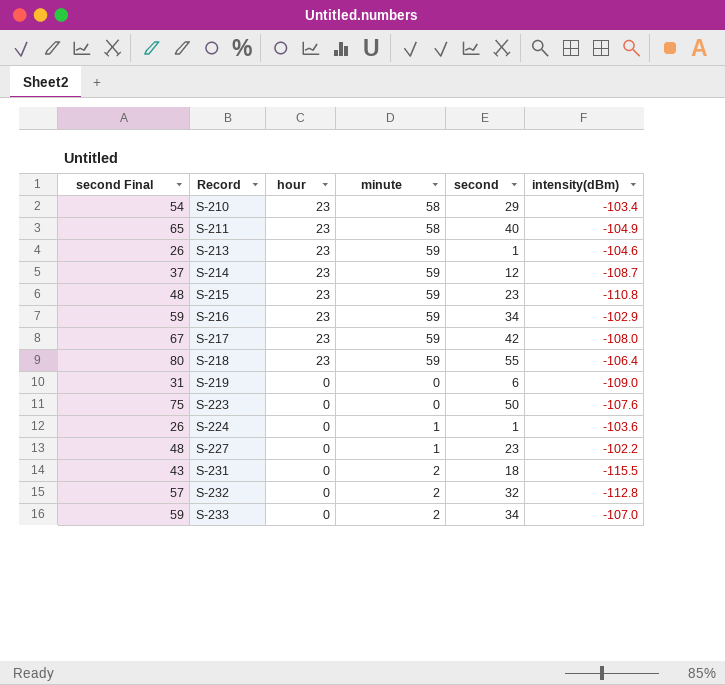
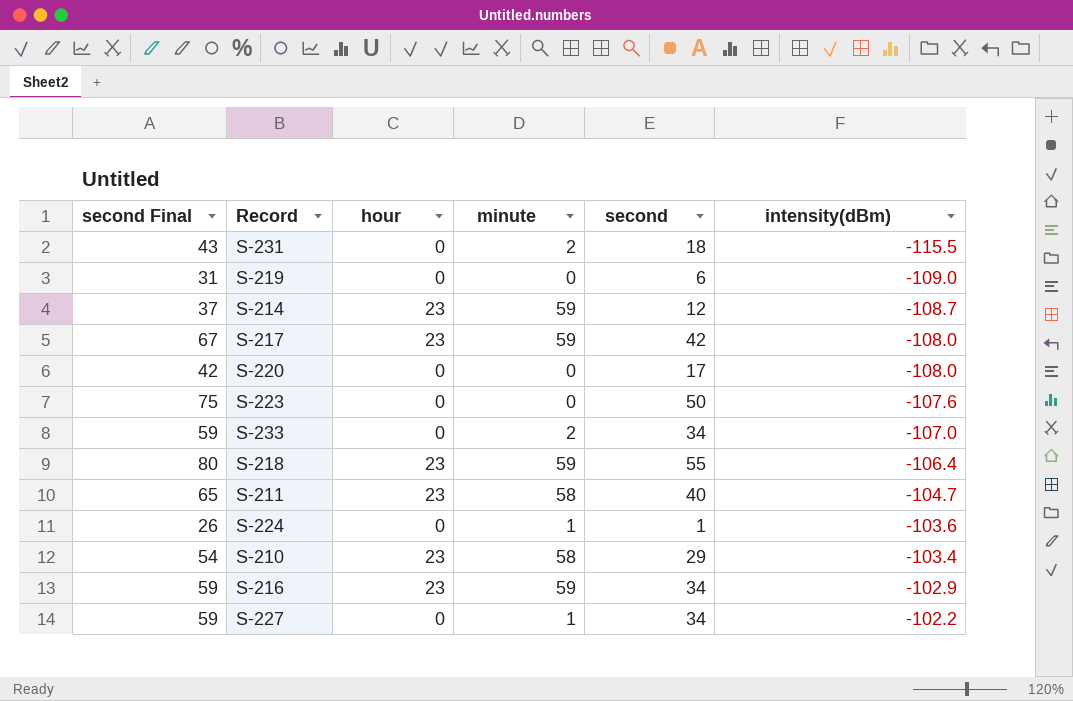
row order: Record ascending -> intensity(dBm) ascending
row S-213: 26 | 23 | 59 | 1 | -104.6 -> none
row S-215: 48 | 23 | 59 | 23 | -110.8 -> none
row S-232: 57 | 0 | 2 | 32 | -112.8 -> none
row S-220: none -> 42 | 0 | 0 | 17 | -108.0
S-211 | intensity(dBm): -104.9 -> -104.7
S-227 | second Final: 48 -> 59
S-227 | second: 23 -> 34

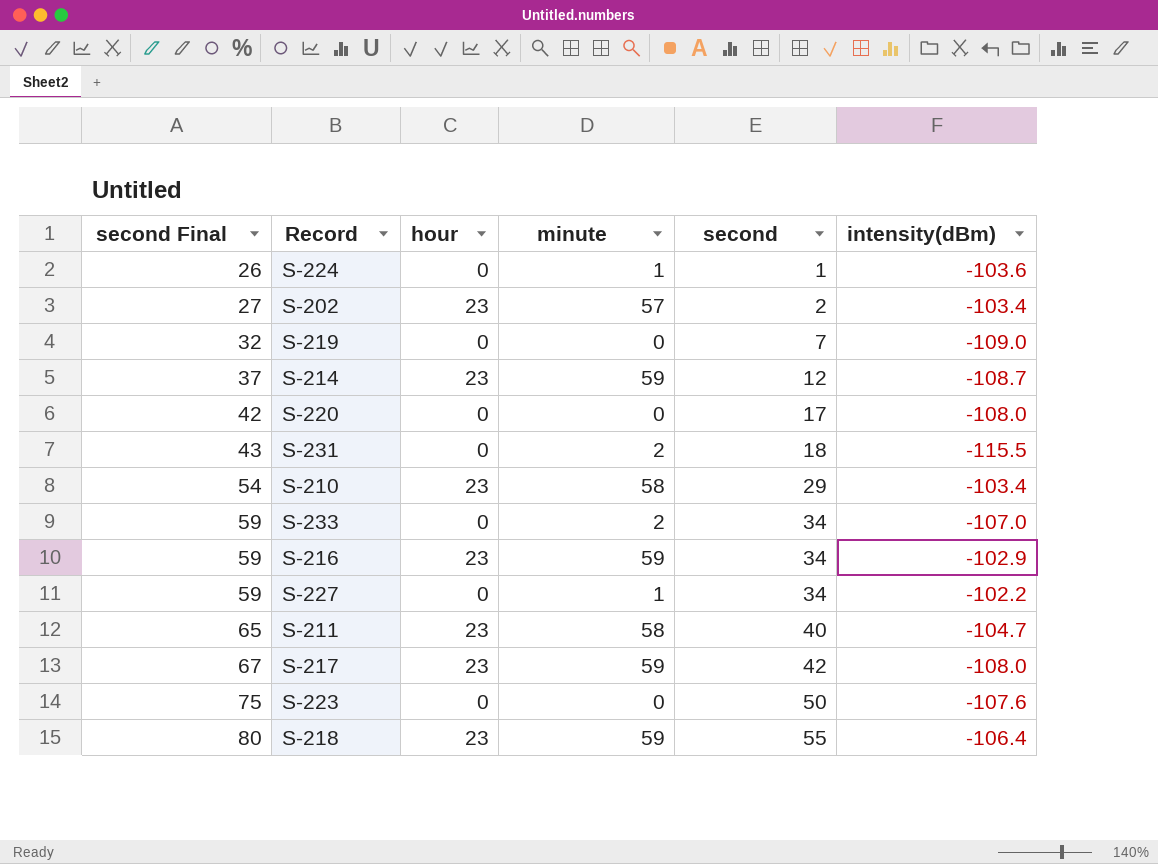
row order: intensity(dBm) ascending -> second Final ascending
row S-202: none -> 27 | 23 | 57 | 2 | -103.4
S-219 | second Final: 31 -> 32
S-219 | second: 6 -> 7

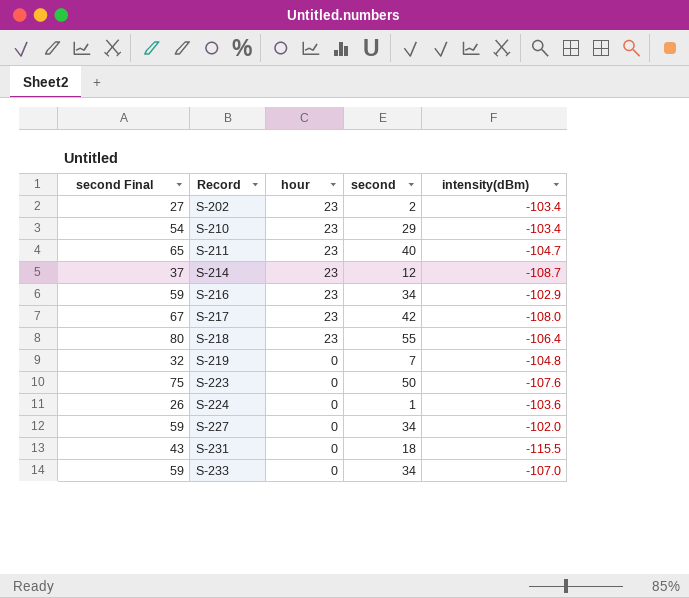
row order: second Final ascending -> Record ascending
column minute | position: 4 -> none
row S-220: 42 | 0 | 0 | 17 | -108.0 -> none
S-219 | intensity(dBm): -109.0 -> -104.8
S-227 | intensity(dBm): -102.2 -> -102.0

